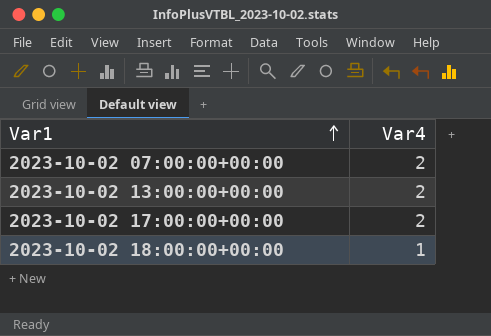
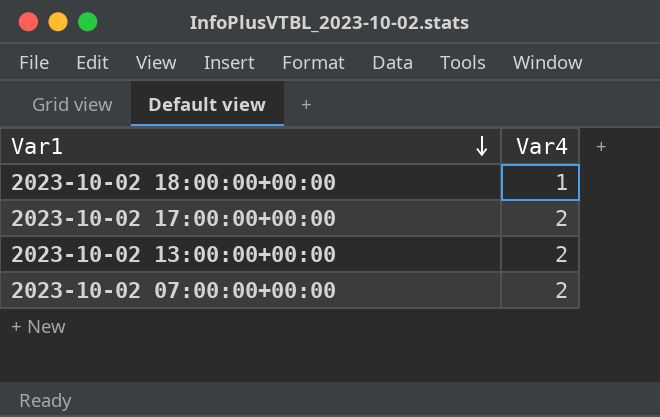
row order: Var1 ascending -> Var1 descending

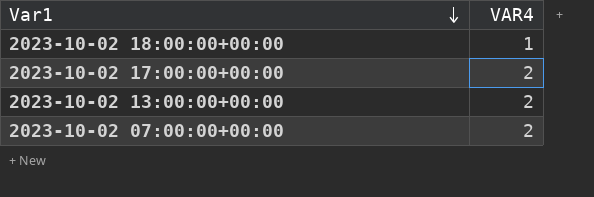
column name: Var4 -> VAR4

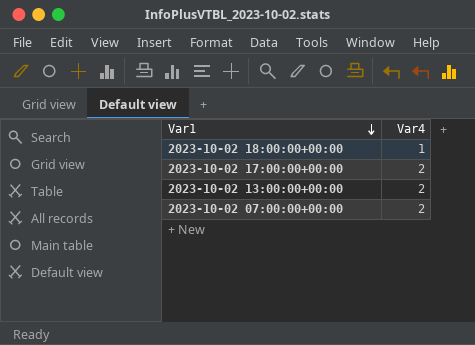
column name: VAR4 -> Var4

